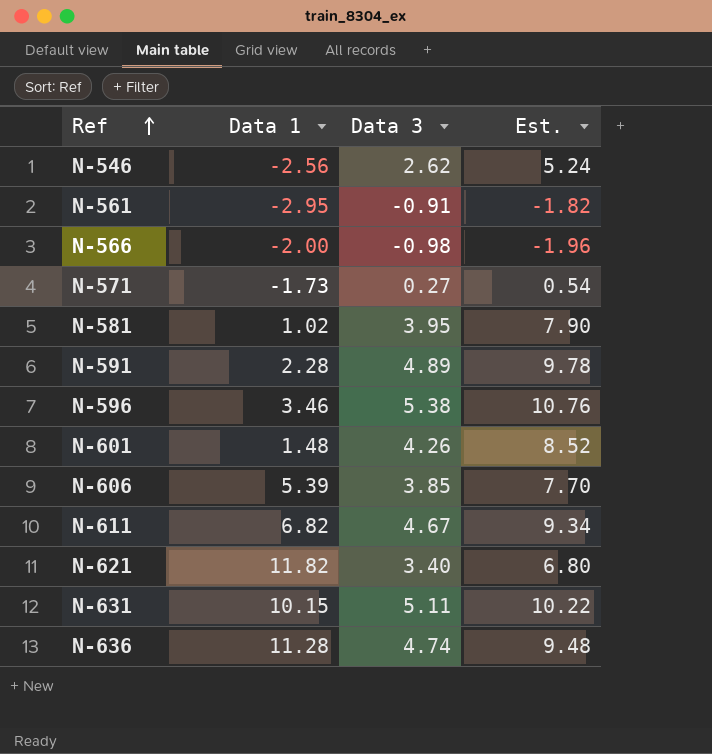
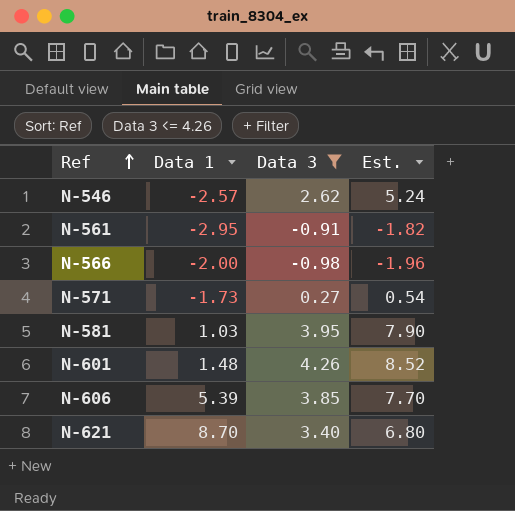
filter: none -> Data 3 <= 4.26
N-546 | Data 1: -2.56 -> -2.57
N-581 | Data 1: 1.02 -> 1.03
N-621 | Data 1: 11.82 -> 8.70

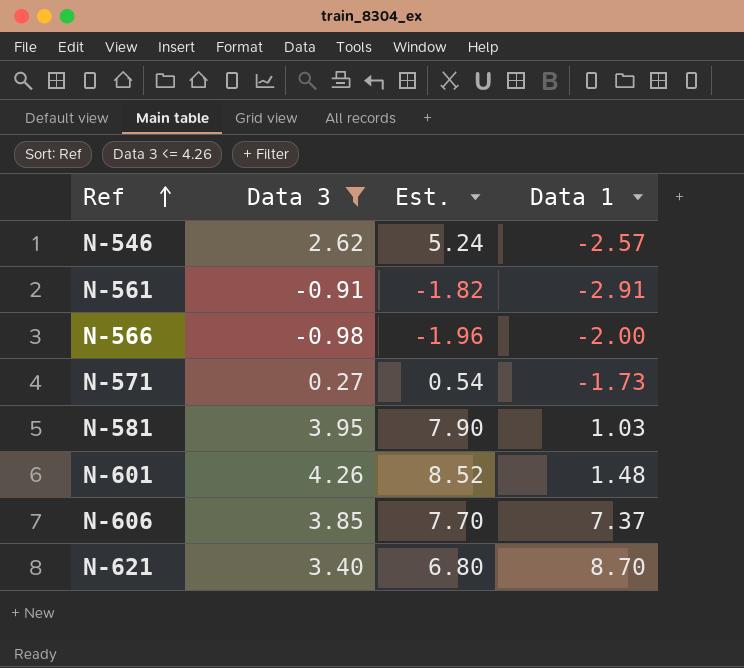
column Data 1 | position: 2 -> 4
N-561 | Data 1: -2.95 -> -2.91
N-606 | Data 1: 5.39 -> 7.37

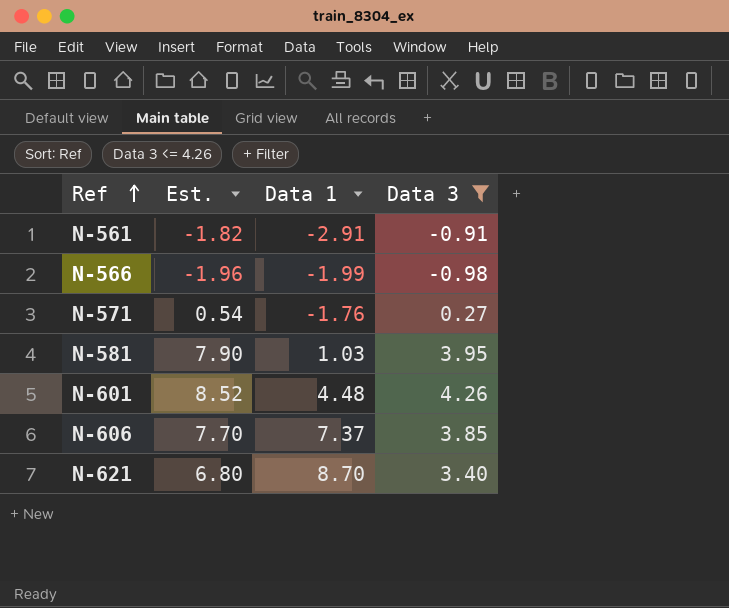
column Data 3 | position: 2 -> 4
row N-546: 2.62 | 5.24 | -2.57 -> none
N-566 | Data 1: -2.00 -> -1.99
N-571 | Data 1: -1.73 -> -1.76
N-601 | Data 1: 1.48 -> 4.48

